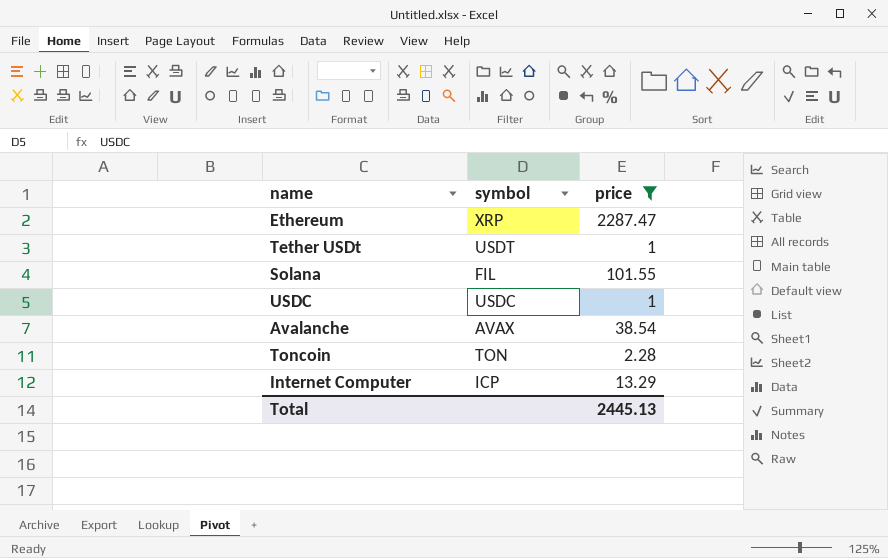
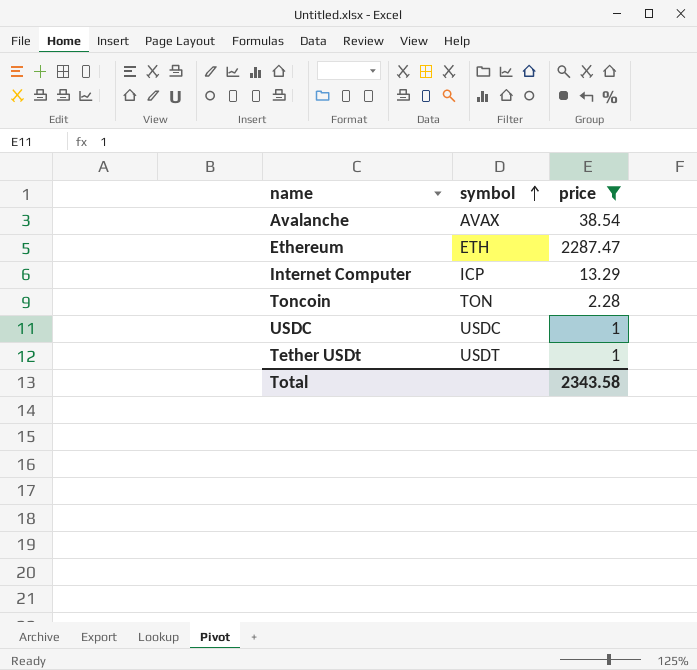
row order: none -> symbol ascending
row Solana: FIL | 101.55 -> none
Ethereum | symbol: XRP -> ETH
Total | price: 2445.13 -> 2343.58

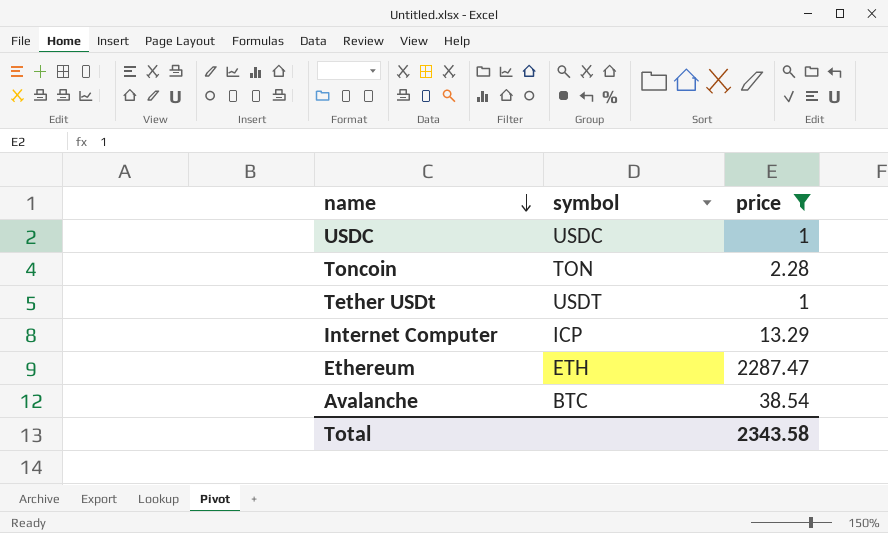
row order: symbol ascending -> name descending
Avalanche | symbol: AVAX -> BTC

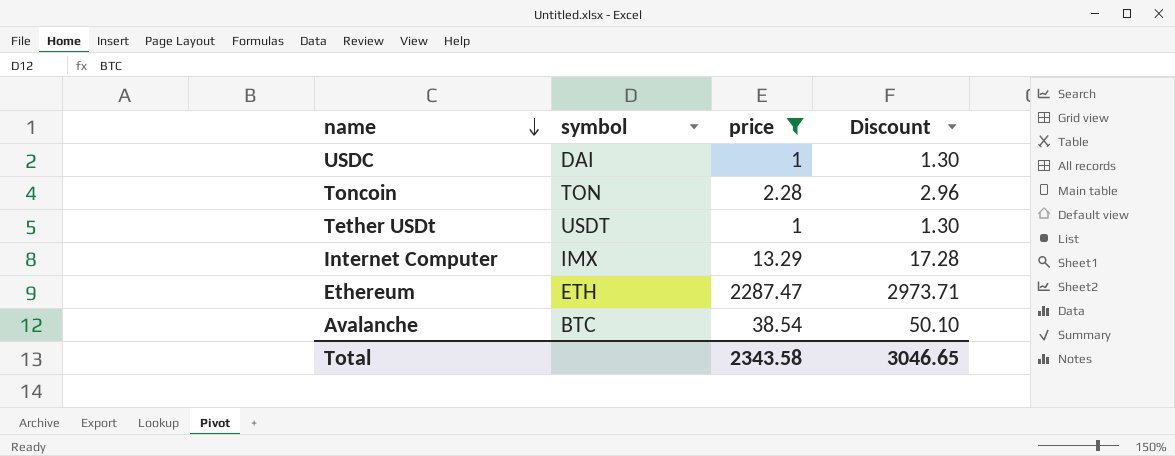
column Discount | formula: none -> [price] * 1.3
USDC | symbol: USDC -> DAI
Internet Computer | symbol: ICP -> IMX

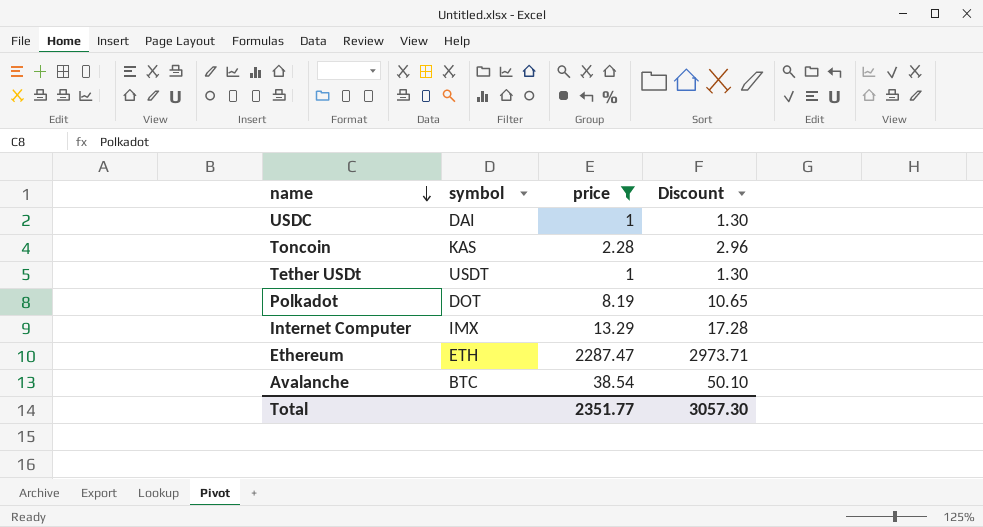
Toncoin | symbol: TON -> KAS
row Polkadot: none -> DOT | 8.19 | 10.65
Total | price: 2343.58 -> 2351.77
Total | Discount: 3046.65 -> 3057.30

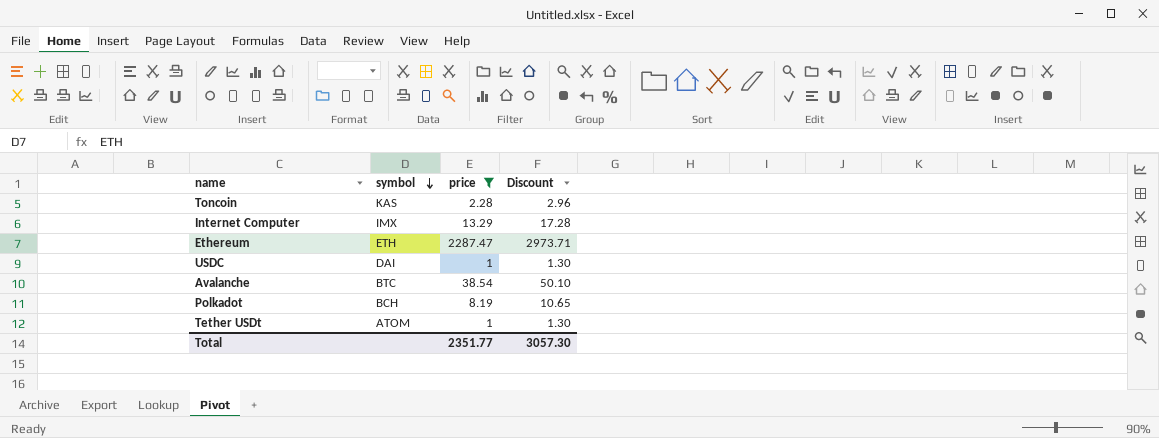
row order: name descending -> symbol descending
Polkadot | symbol: DOT -> BCH
Tether USDt | symbol: USDT -> ATOM

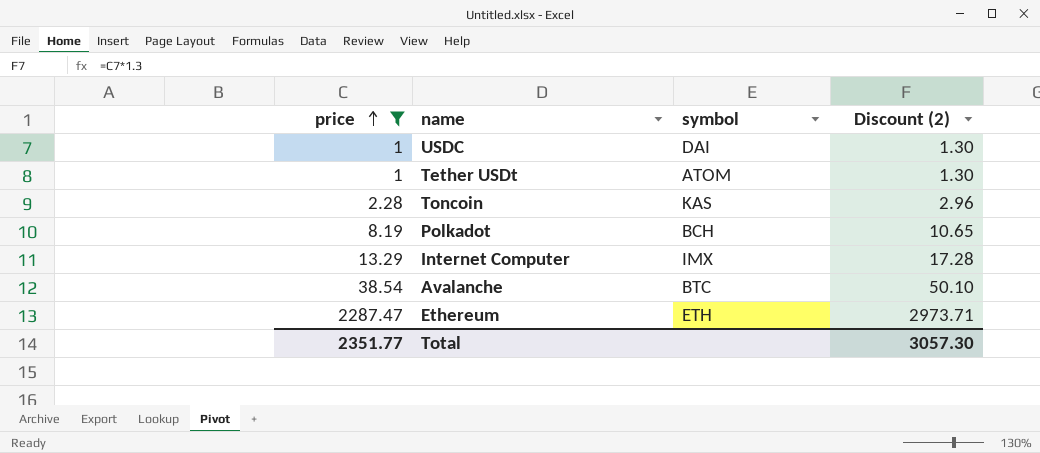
row order: symbol descending -> price ascending
column price | position: 3 -> 1
column name: Discount -> Discount (2)

